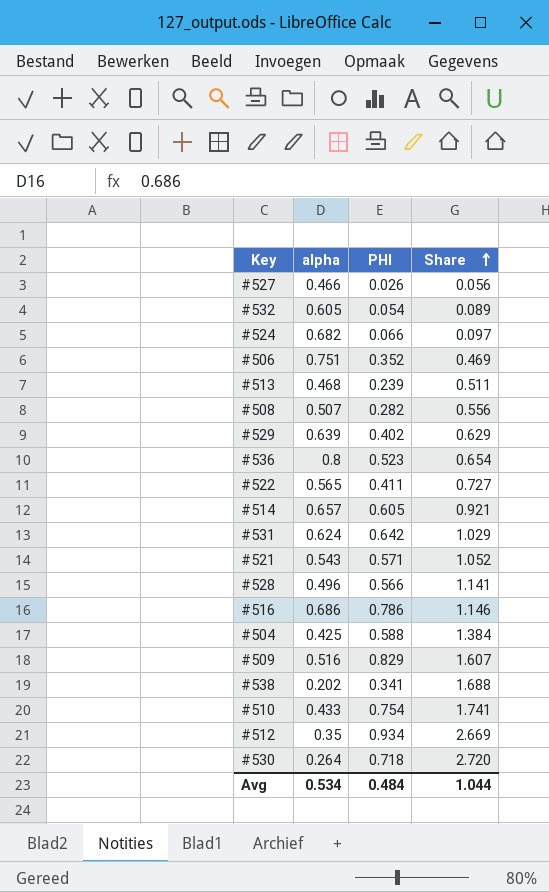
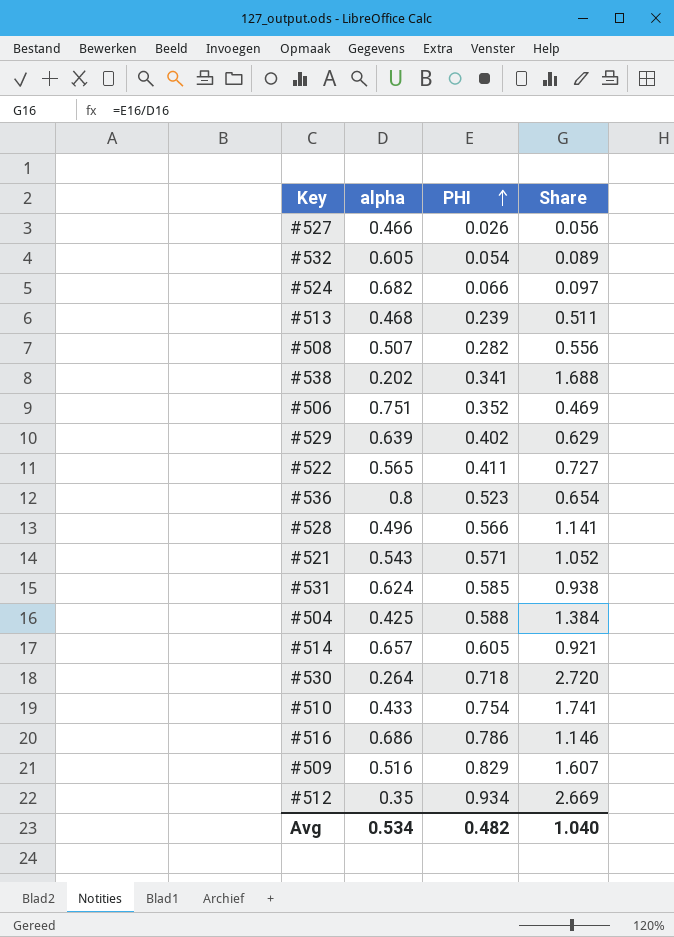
row order: Share ascending -> PHI ascending
#531 | PHI: 0.642 -> 0.585
#531 | Share: 1.029 -> 0.938
Avg | PHI: 0.484 -> 0.482
Avg | Share: 1.044 -> 1.040

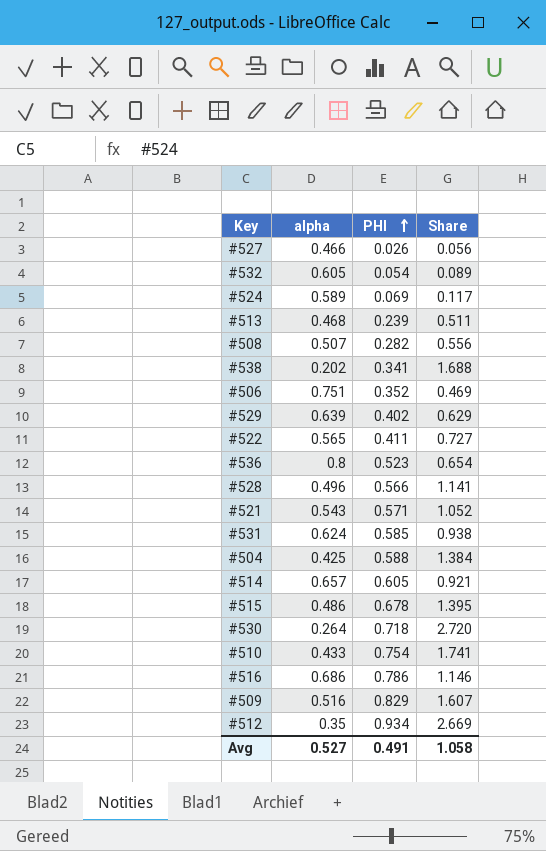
#524 | alpha: 0.682 -> 0.589
#524 | PHI: 0.066 -> 0.069
#524 | Share: 0.097 -> 0.117
row #515: none -> 0.486 | 0.678 | 1.395
Avg | alpha: 0.534 -> 0.527
Avg | PHI: 0.482 -> 0.491
Avg | Share: 1.040 -> 1.058

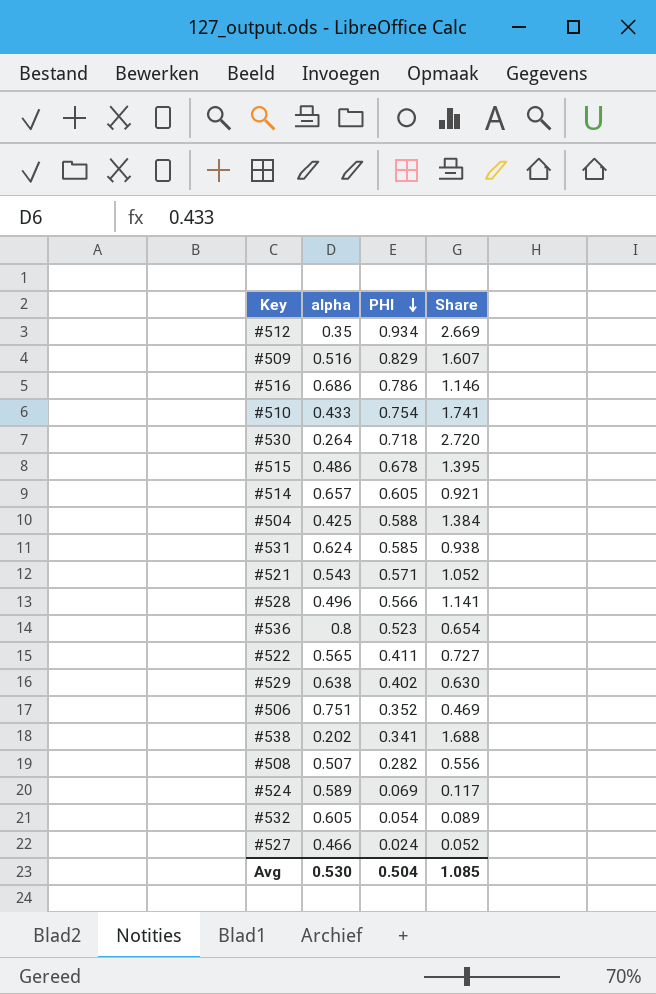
row order: PHI ascending -> PHI descending
row #513: 0.468 | 0.239 | 0.511 -> none
#529 | alpha: 0.639 -> 0.638
#529 | Share: 0.629 -> 0.630
#527 | PHI: 0.026 -> 0.024
#527 | Share: 0.056 -> 0.052
Avg | alpha: 0.527 -> 0.530
Avg | PHI: 0.491 -> 0.504
Avg | Share: 1.058 -> 1.085

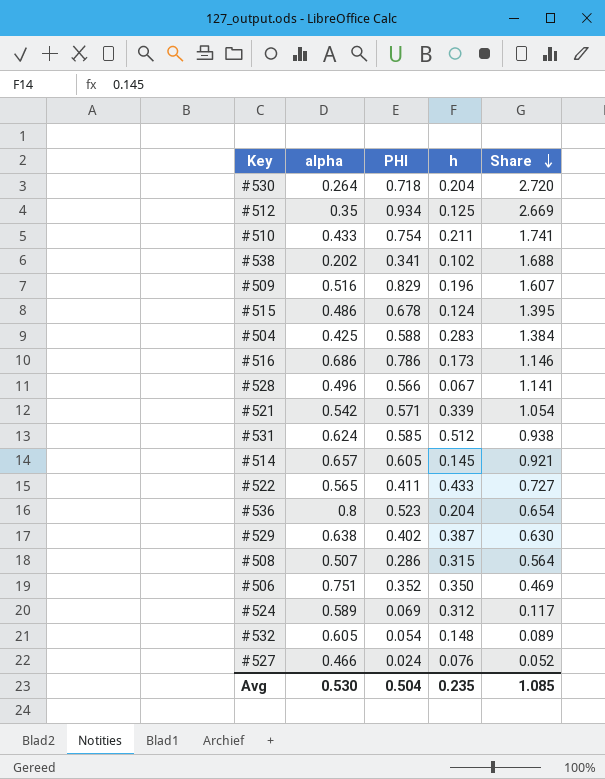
row order: PHI descending -> Share descending
column h | position: none -> 4
#521 | alpha: 0.543 -> 0.542
#521 | Share: 1.052 -> 1.054
#508 | PHI: 0.282 -> 0.286
#508 | Share: 0.556 -> 0.564

